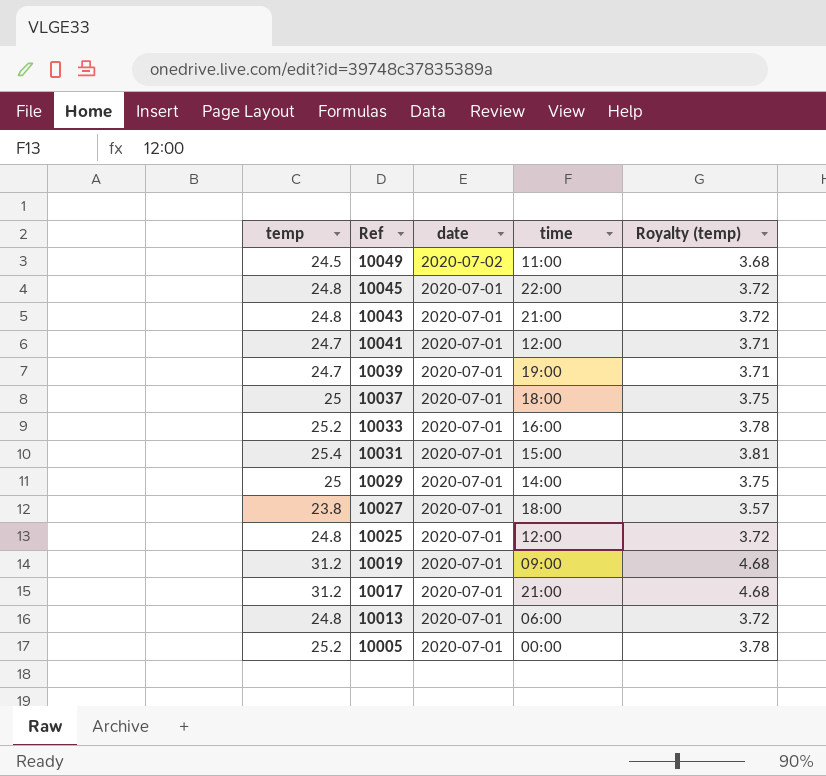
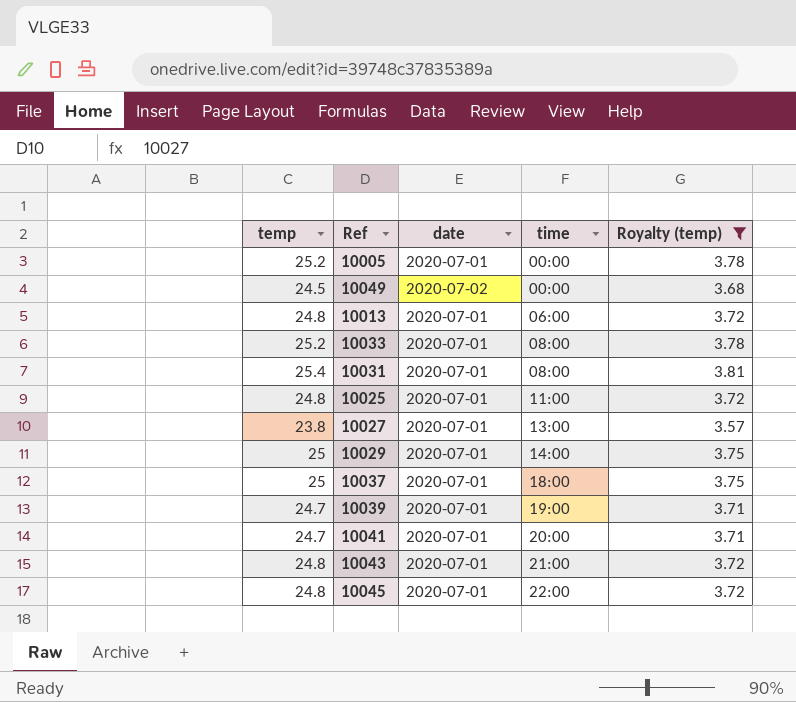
filter: none -> Royalty (temp) != 4.68
row order: Ref descending -> time ascending
10049 | time: 11:00 -> 00:00
10033 | time: 16:00 -> 08:00
10031 | time: 15:00 -> 08:00
10025 | time: 12:00 -> 11:00
10027 | time: 18:00 -> 13:00
10041 | time: 12:00 -> 20:00

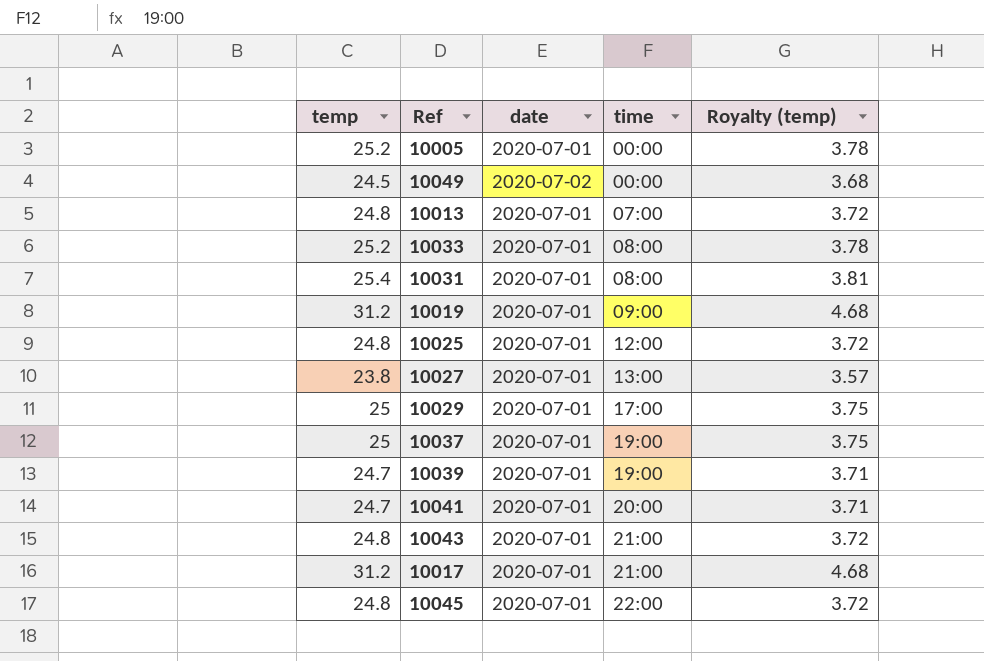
filter: Royalty (temp) != 4.68 -> none
10013 | time: 06:00 -> 07:00
10025 | time: 11:00 -> 12:00
10029 | time: 14:00 -> 17:00
10037 | time: 18:00 -> 19:00

